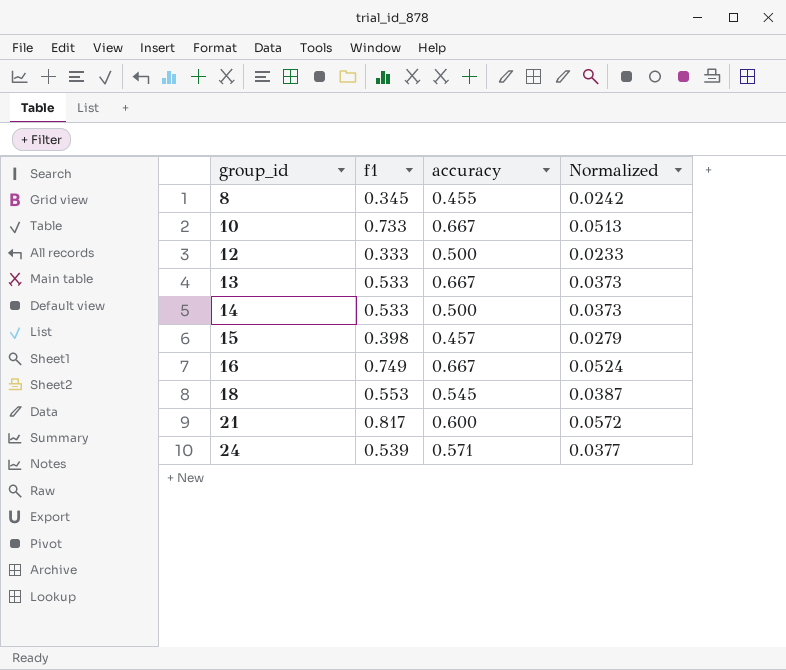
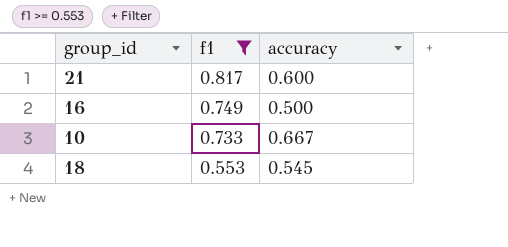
filter: none -> f1 >= 0.553
row order: group_id ascending -> f1 descending
column Normalized | formula: [f1] * 0.07 -> none
16 | accuracy: 0.667 -> 0.500

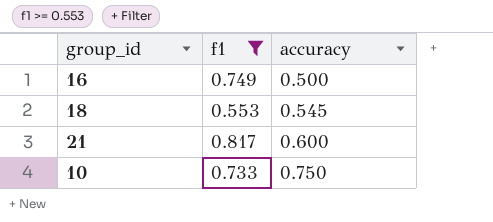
row order: f1 descending -> accuracy ascending
10 | accuracy: 0.667 -> 0.750

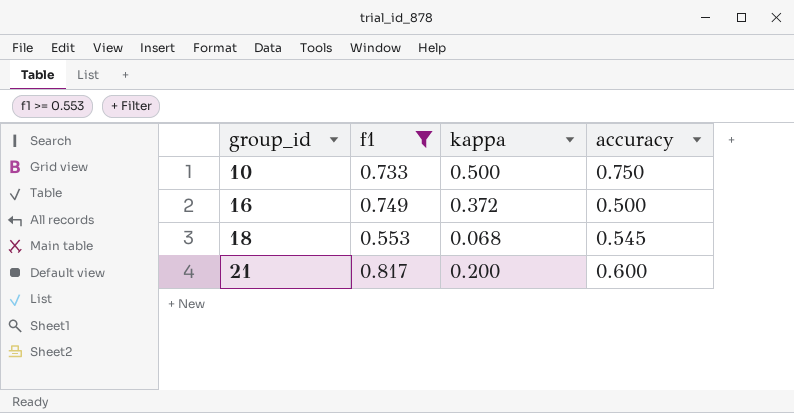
row order: accuracy ascending -> group_id ascending
column kappa | position: none -> 3

